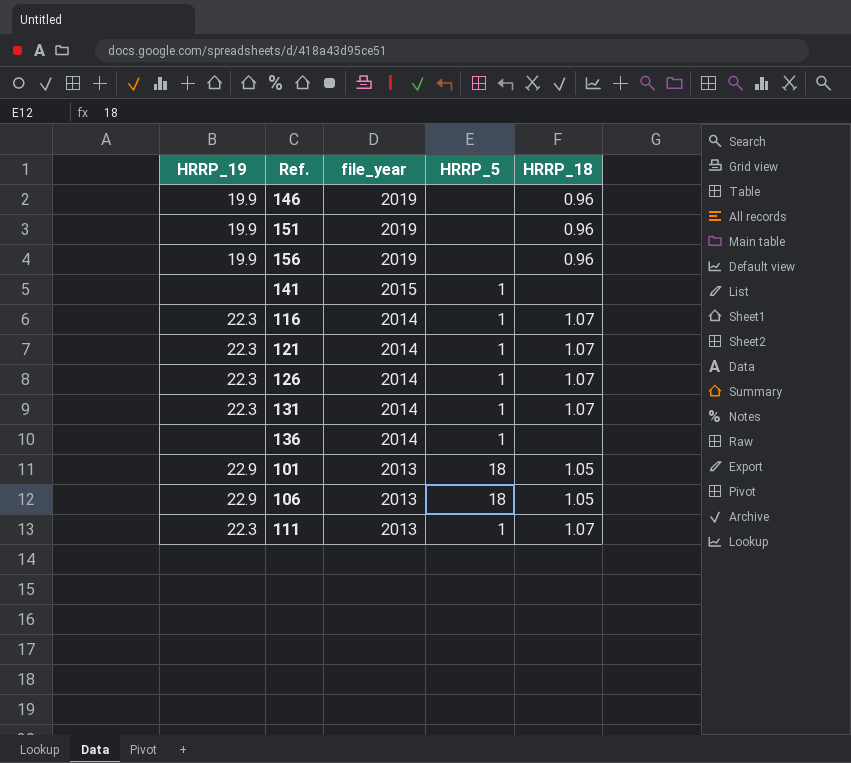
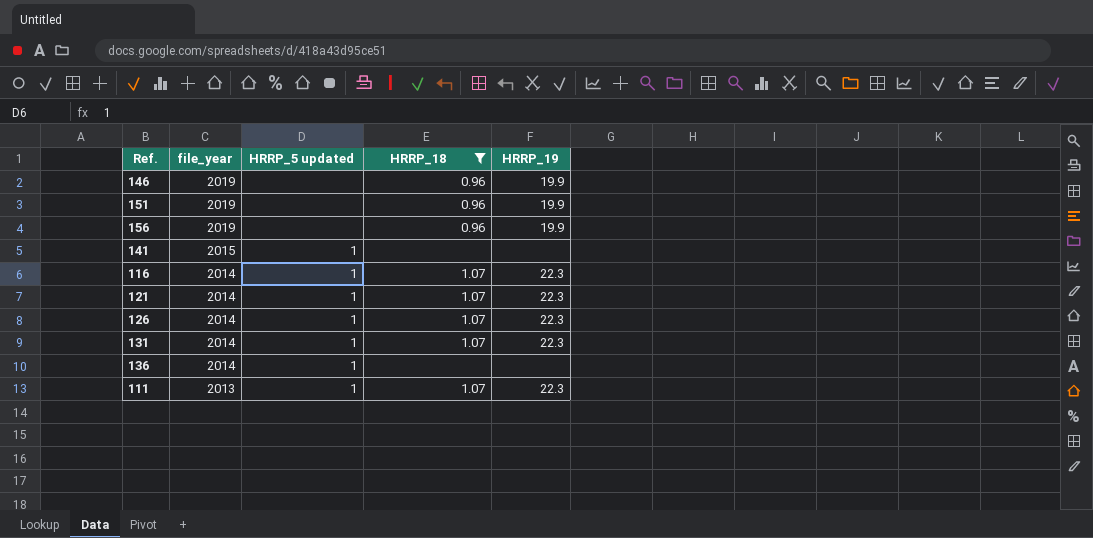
filter: none -> HRRP_18 != 1.05
column name: HRRP_5 -> HRRP_5 updated
column HRRP_19 | position: 1 -> 5

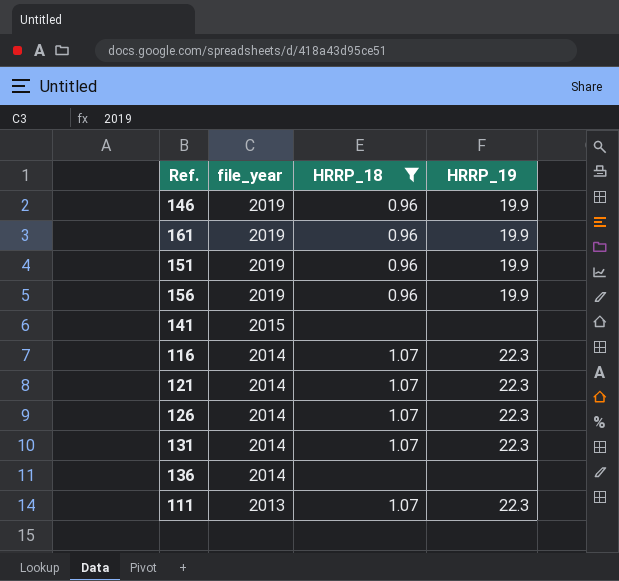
column HRRP_5 updated | position: 3 -> none
row 161: none -> 2019 | 0.96 | 19.9

